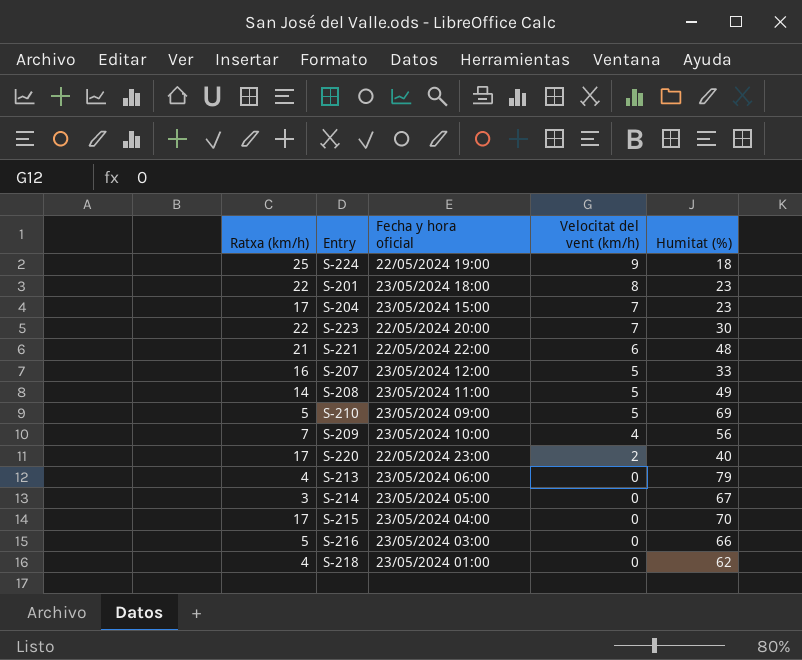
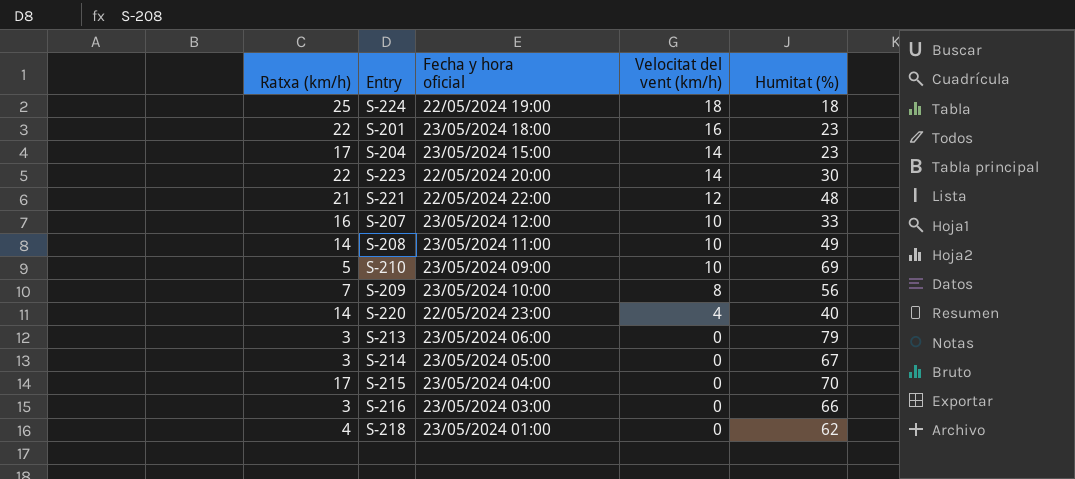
S-224 | Velocitat del vent (km/h): 9 -> 18
S-201 | Velocitat del vent (km/h): 8 -> 16
S-204 | Velocitat del vent (km/h): 7 -> 14
S-223 | Velocitat del vent (km/h): 7 -> 14
S-221 | Velocitat del vent (km/h): 6 -> 12
S-207 | Velocitat del vent (km/h): 5 -> 10
S-208 | Velocitat del vent (km/h): 5 -> 10
S-210 | Velocitat del vent (km/h): 5 -> 10
S-209 | Velocitat del vent (km/h): 4 -> 8
S-220 | Ratxa (km/h): 17 -> 14
S-220 | Velocitat del vent (km/h): 2 -> 4
S-213 | Ratxa (km/h): 4 -> 3
S-216 | Ratxa (km/h): 5 -> 3

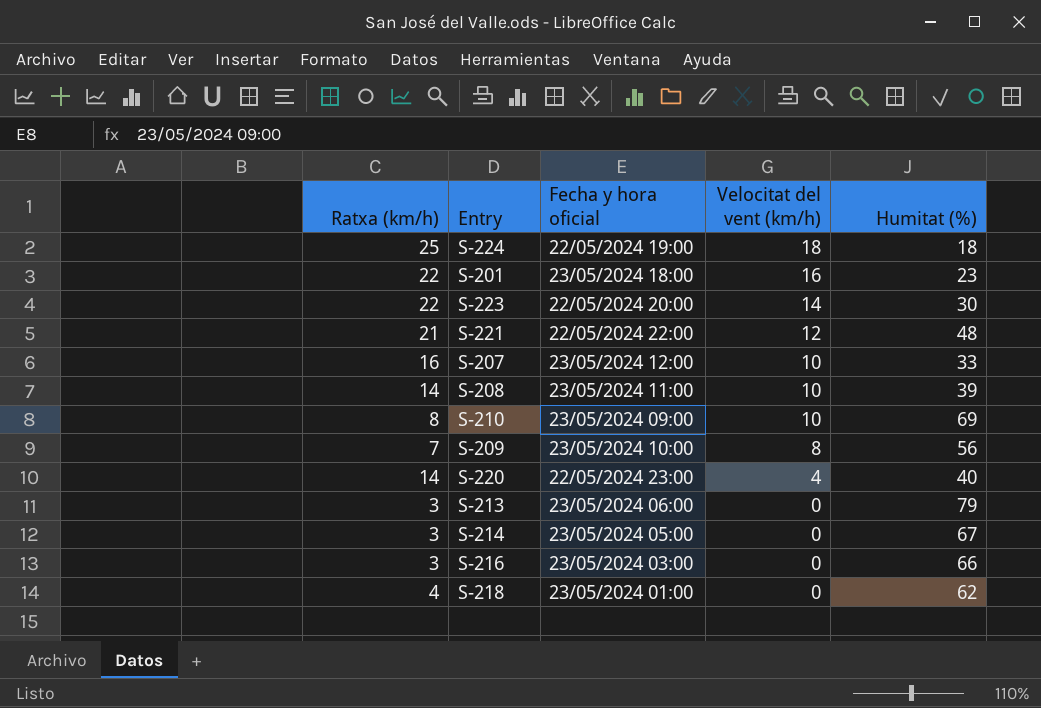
row S-204: 17 | 23/05/2024 15:00 | 14 | 23 -> none
row S-215: 17 | 23/05/2024 04:00 | 0 | 70 -> none
S-208 | Humitat (%): 49 -> 39
S-210 | Ratxa (km/h): 5 -> 8

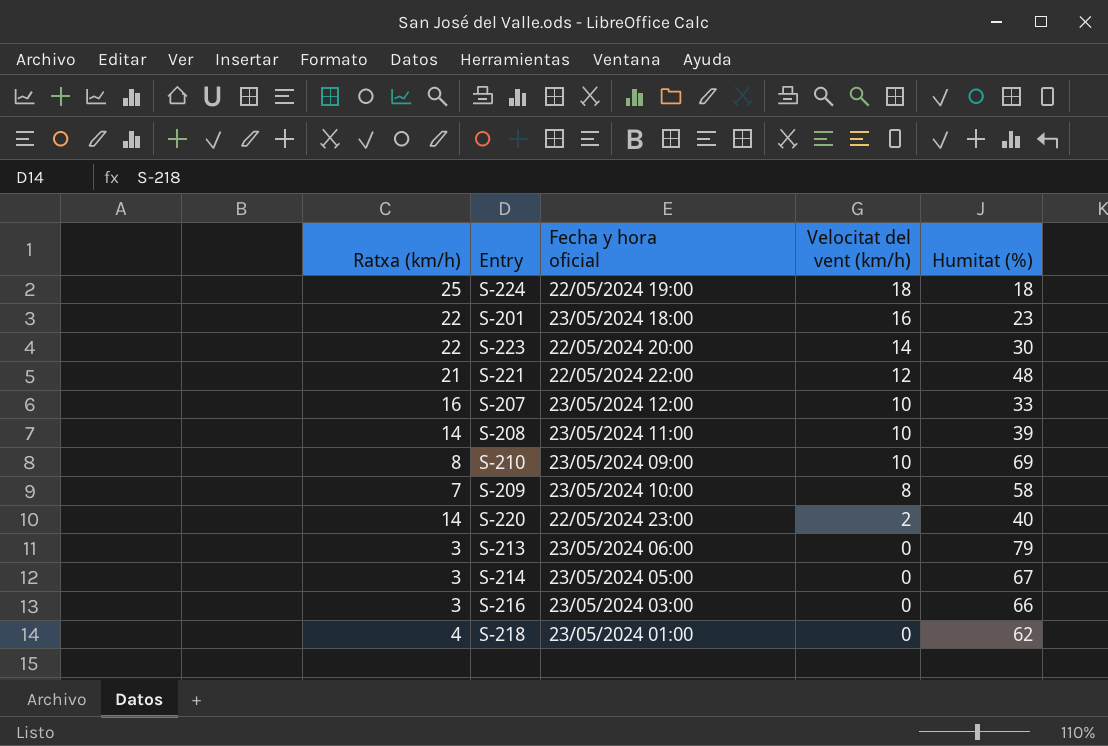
S-209 | Humitat (%): 56 -> 58
S-220 | Velocitat del vent (km/h): 4 -> 2

